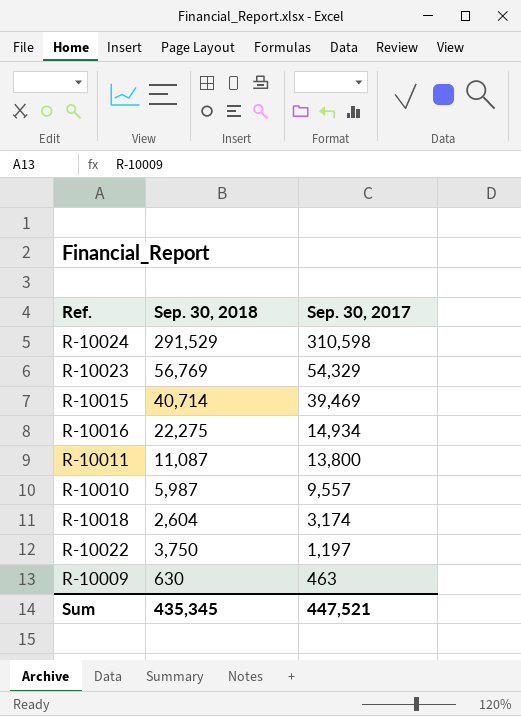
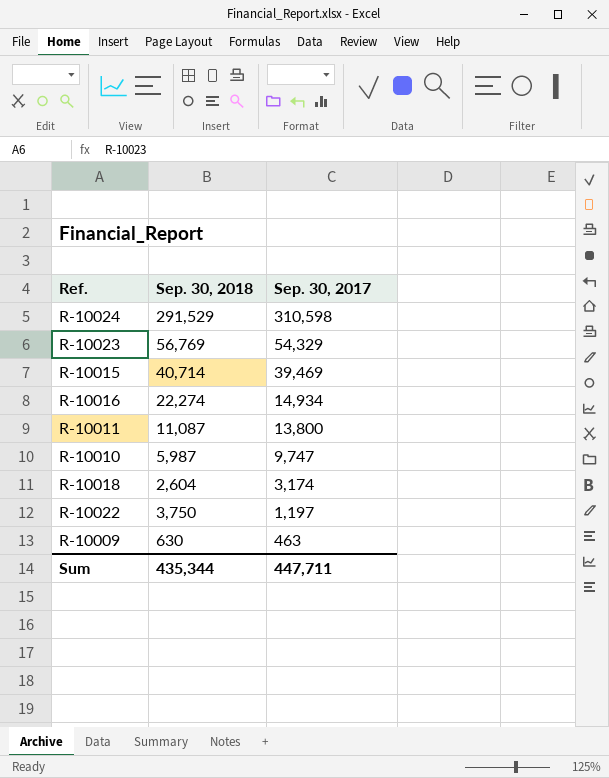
R-10016 | Sep. 30, 2018: 22,275 -> 22,274
R-10010 | Sep. 30, 2017: 9,557 -> 9,747
Sum | Sep. 30, 2018: 435,345 -> 435,344
Sum | Sep. 30, 2017: 447,521 -> 447,711

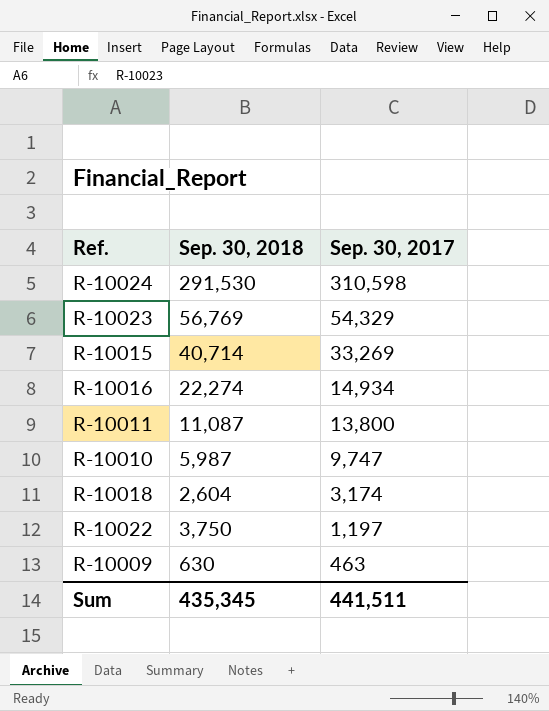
R-10024 | Sep. 30, 2018: 291,529 -> 291,530
R-10015 | Sep. 30, 2017: 39,469 -> 33,269
Sum | Sep. 30, 2018: 435,344 -> 435,345
Sum | Sep. 30, 2017: 447,711 -> 441,511

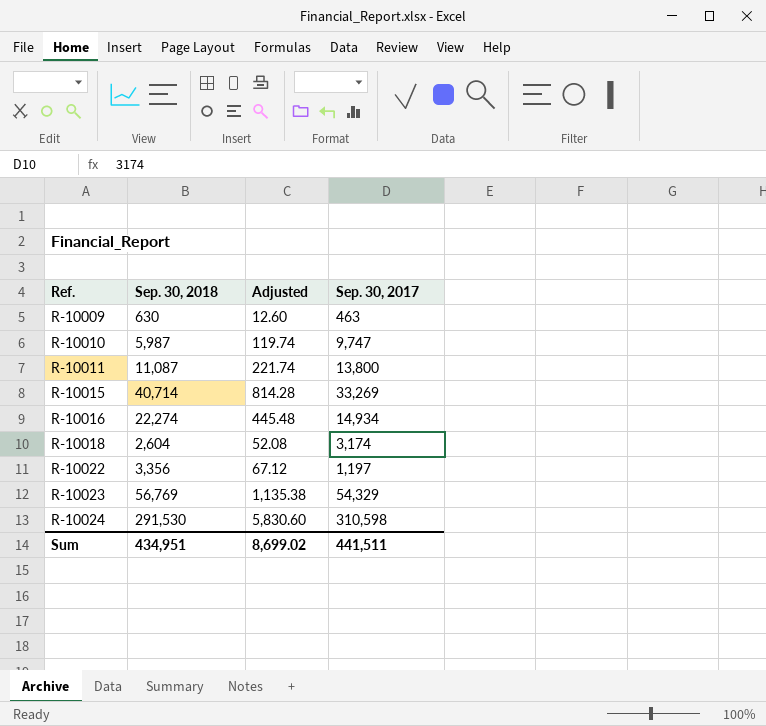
row order: Sep. 30, 2017 descending -> Ref. ascending
column Adjusted | formula: none -> [Sep. 30, 2018] * 0.02
R-10022 | Sep. 30, 2018: 3,750 -> 3,356
Sum | Sep. 30, 2018: 435,345 -> 434,951

